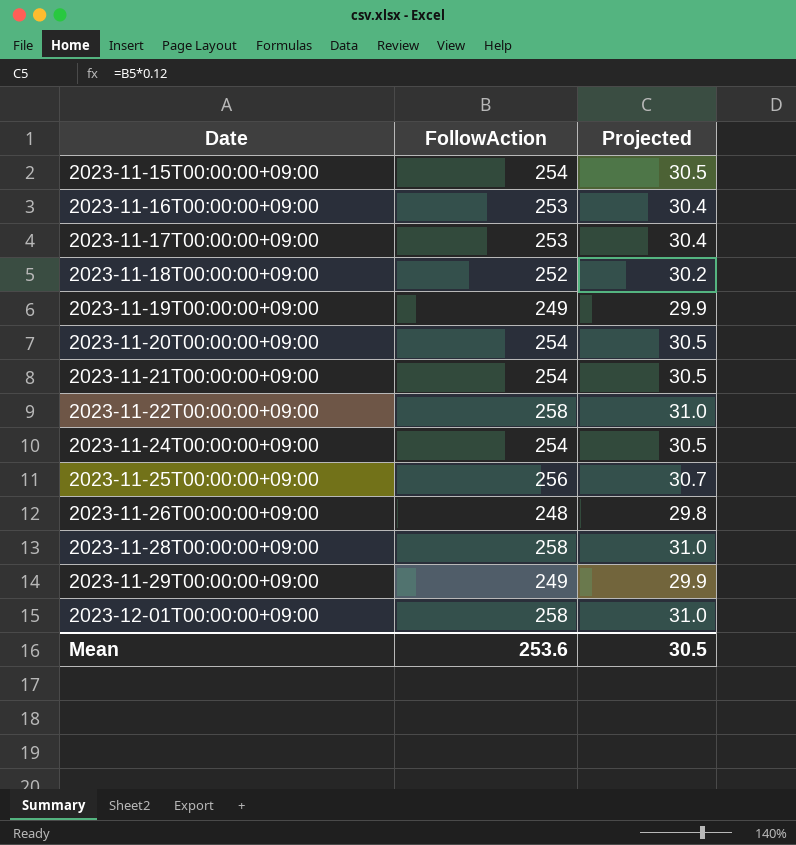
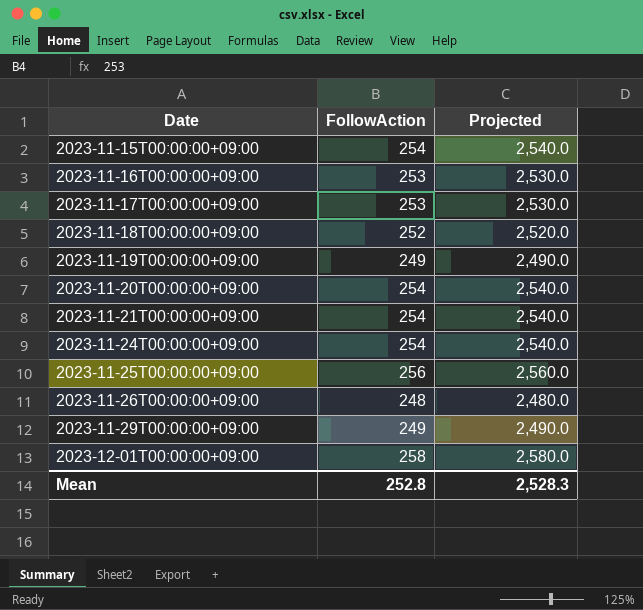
column Projected | formula: [FollowAction] * 0.12 -> [FollowAction] * 10
row 2023-11-22T00:00:00+09:00: 258 | 31.0 -> none
row 2023-11-28T00:00:00+09:00: 258 | 31.0 -> none
Mean | FollowAction: 253.6 -> 252.8
Mean | Projected: 30.5 -> 2,528.3

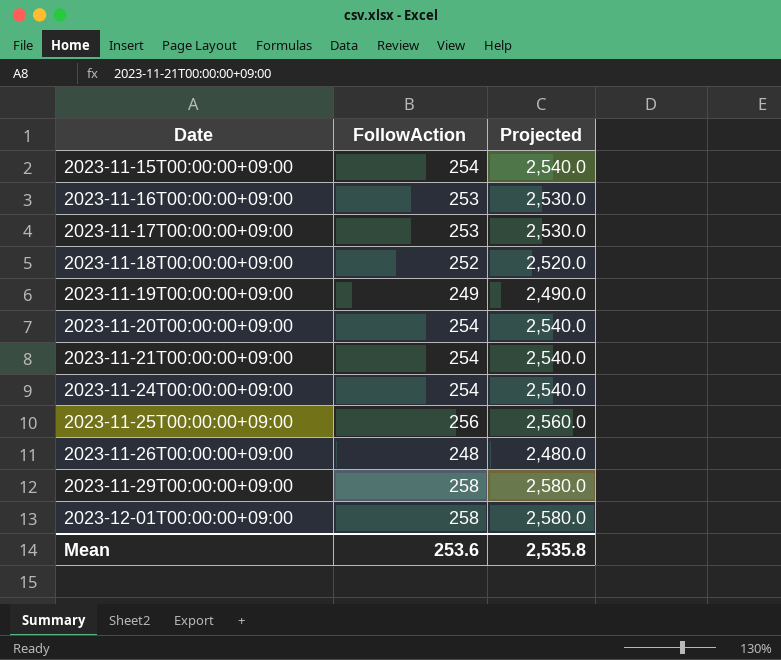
2023-11-29T00:00:00+09:00 | FollowAction: 249 -> 258
2023-11-29T00:00:00+09:00 | Projected: 2,490.0 -> 2,580.0
Mean | FollowAction: 252.8 -> 253.6
Mean | Projected: 2,528.3 -> 2,535.8

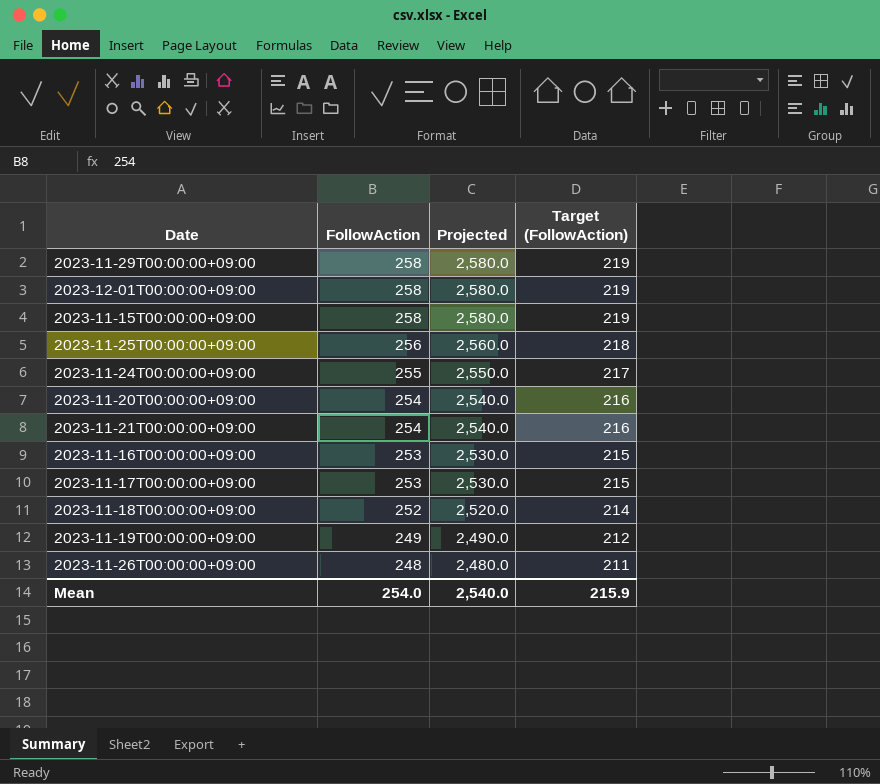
row order: Date ascending -> FollowAction descending
column Target (FollowAction) | formula: none -> [FollowAction] * 0.85
2023-11-15T00:00:00+09:00 | FollowAction: 254 -> 258
2023-11-15T00:00:00+09:00 | Projected: 2,540.0 -> 2,580.0
2023-11-24T00:00:00+09:00 | FollowAction: 254 -> 255
2023-11-24T00:00:00+09:00 | Projected: 2,540.0 -> 2,550.0
Mean | FollowAction: 253.6 -> 254.0
Mean | Projected: 2,535.8 -> 2,540.0

